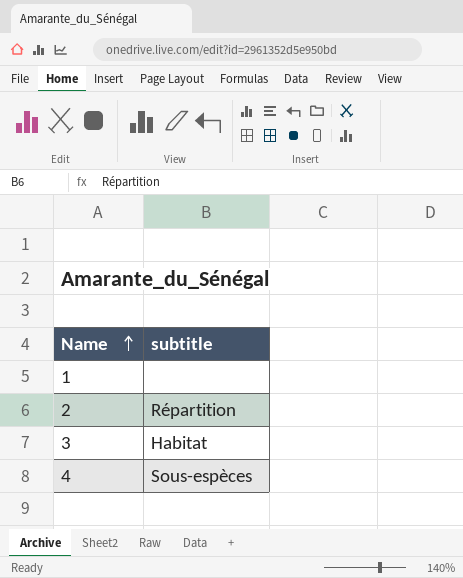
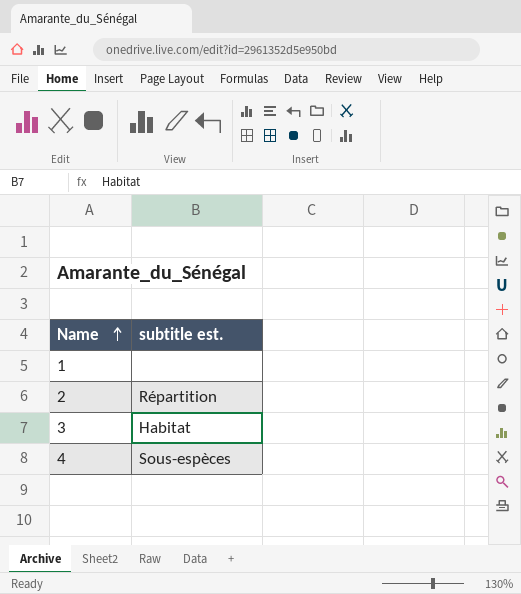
column name: subtitle -> subtitle est.

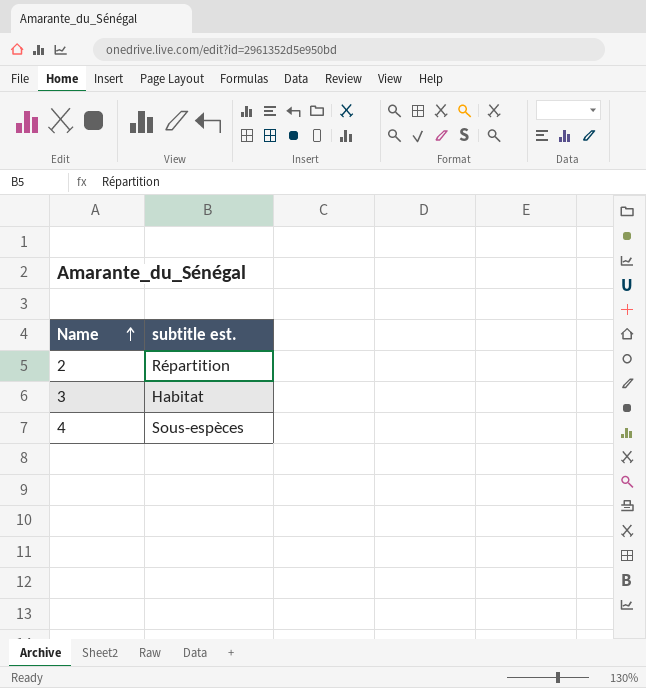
row 1: none -> none

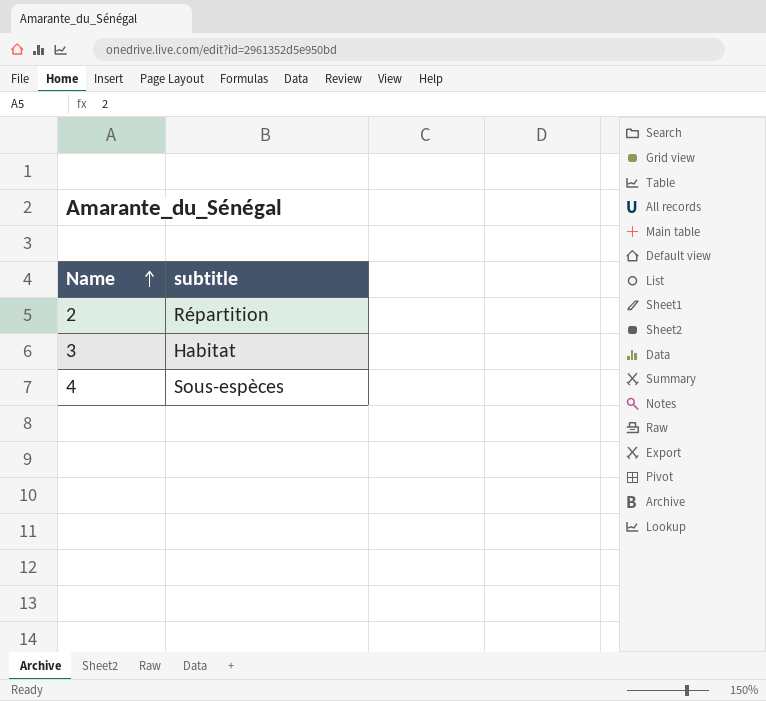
column name: subtitle est. -> subtitle

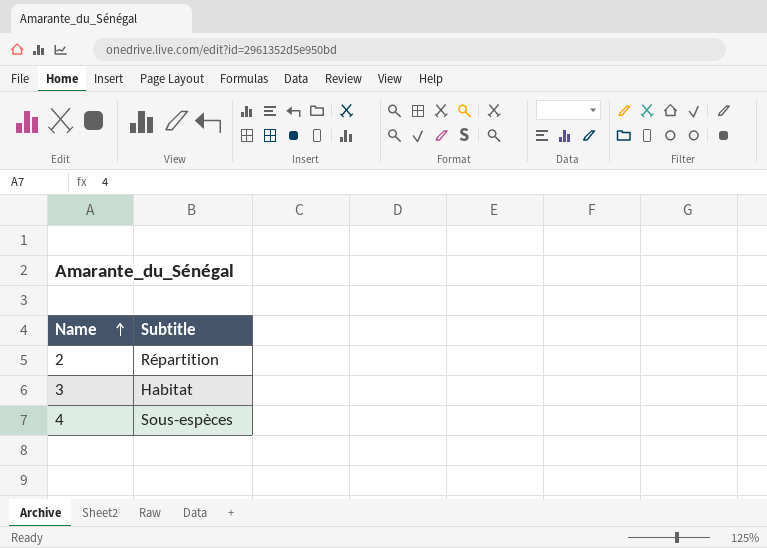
column name: subtitle -> Subtitle

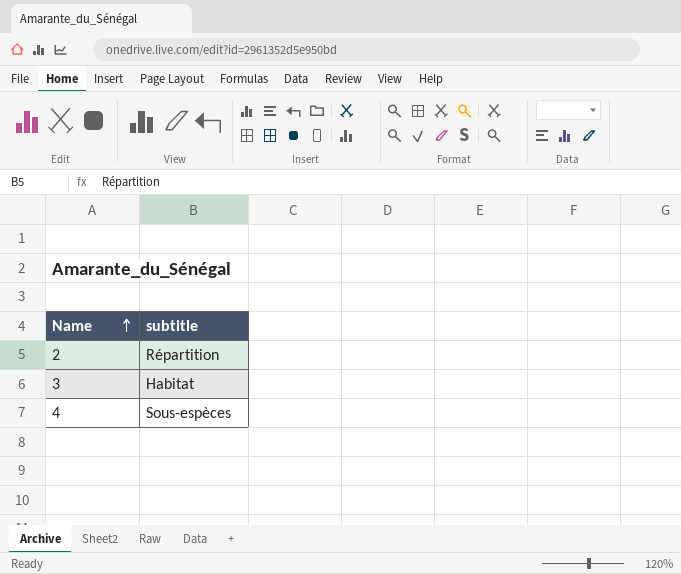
column name: Subtitle -> subtitle

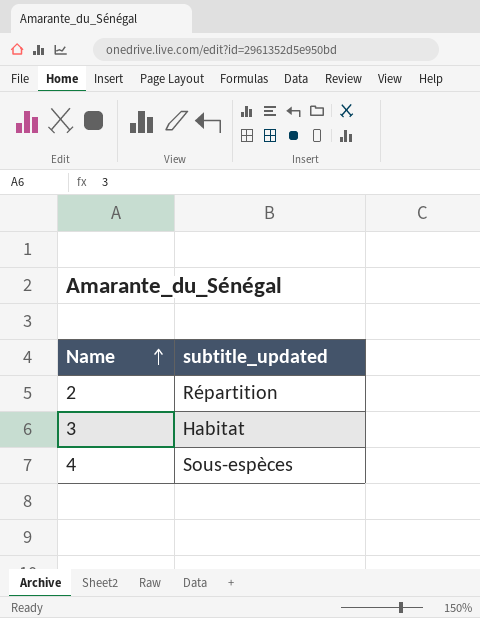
column name: subtitle -> subtitle_updated

